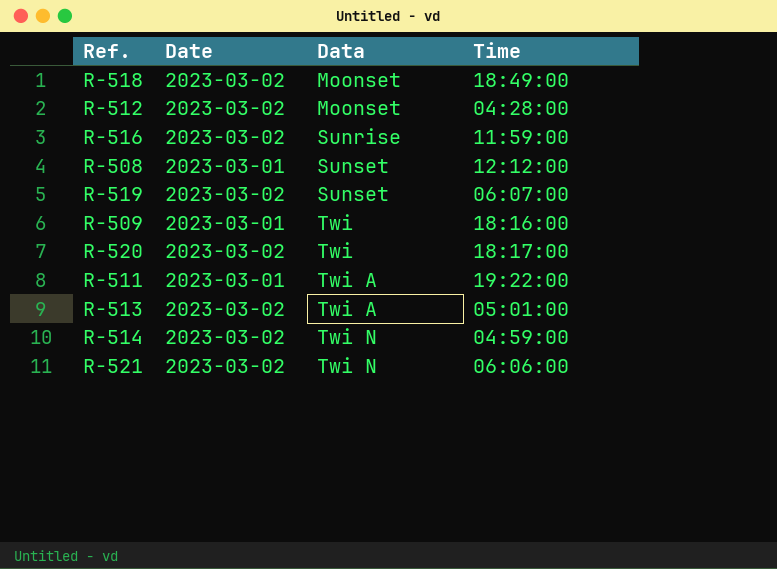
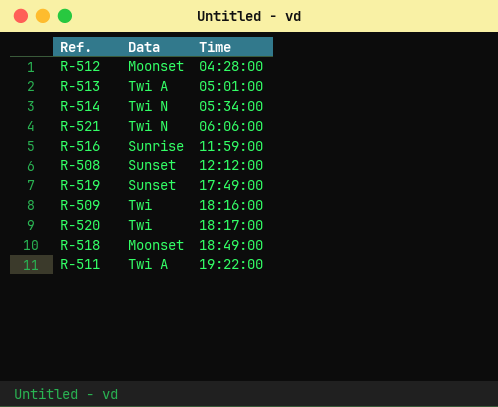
row order: Data ascending -> Time ascending
column Date | position: 2 -> none
R-514 | Time: 04:59:00 -> 05:34:00
R-519 | Time: 06:07:00 -> 17:49:00

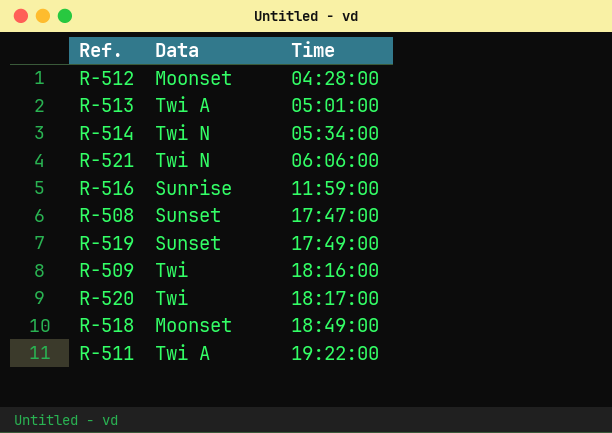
R-508 | Time: 12:12:00 -> 17:47:00

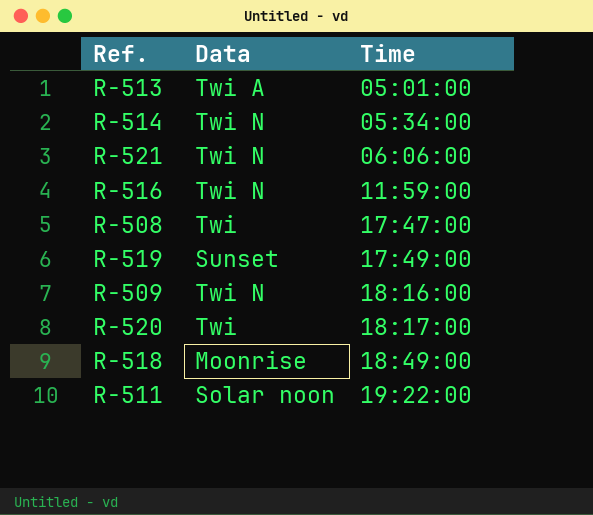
row R-512: Moonset | 04:28:00 -> none
R-516 | Data: Sunrise -> Twi N
R-508 | Data: Sunset -> Twi
R-509 | Data: Twi -> Twi N
R-518 | Data: Moonset -> Moonrise
R-511 | Data: Twi A -> Solar noon

